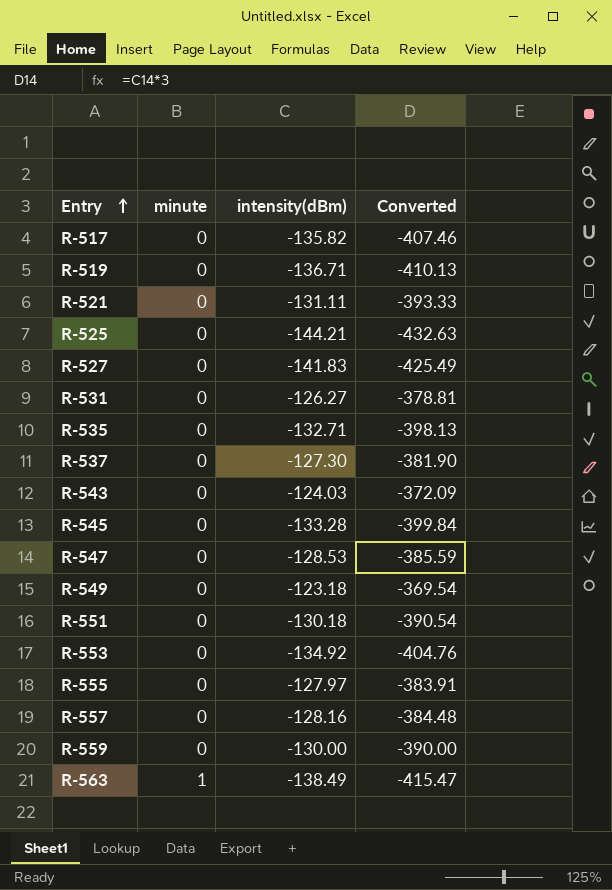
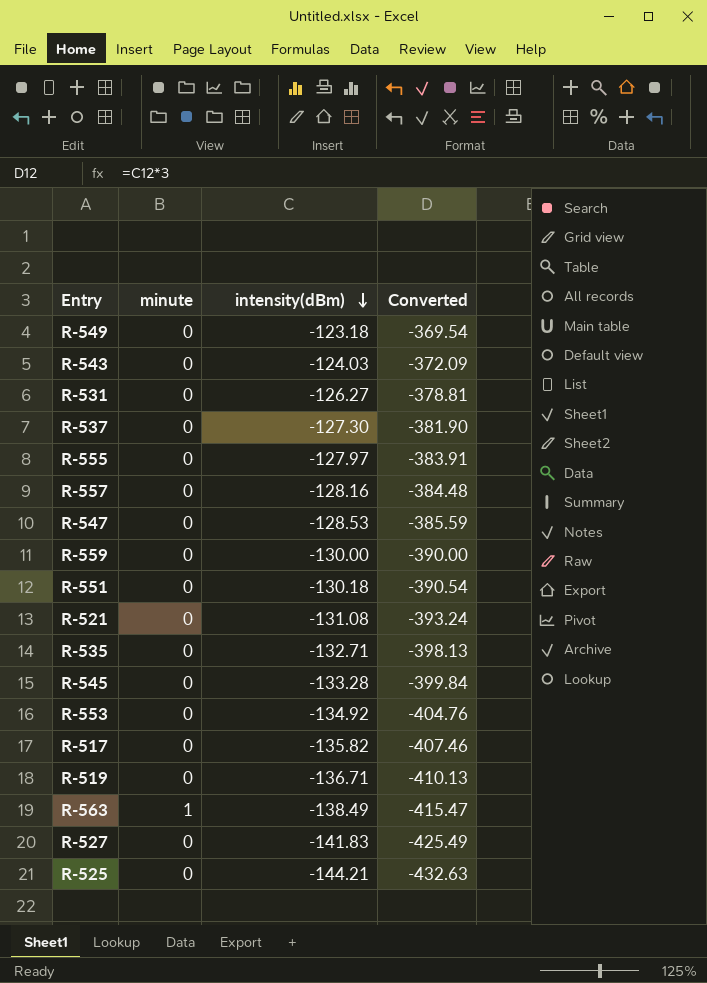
row order: Entry ascending -> intensity(dBm) descending
R-521 | intensity(dBm): -131.11 -> -131.08
R-521 | Converted: -393.33 -> -393.24

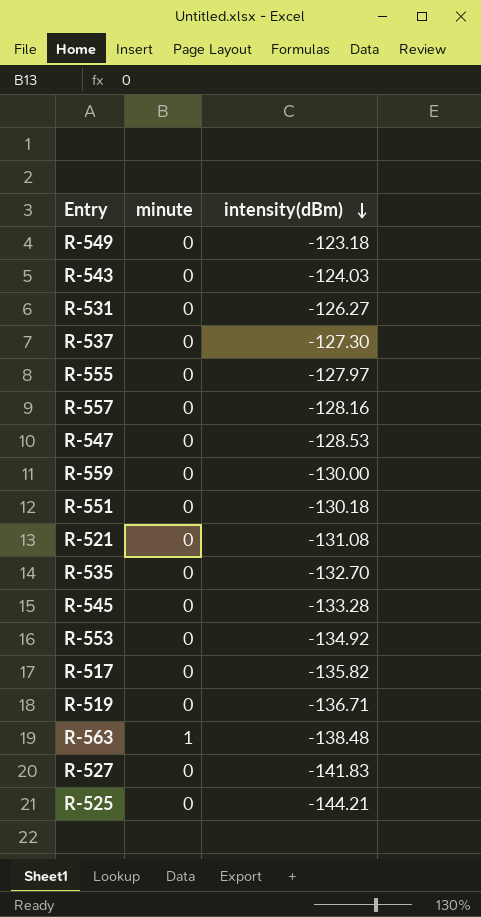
column Converted | formula: [intensity(dBm)] * 3 -> none
R-535 | intensity(dBm): -132.71 -> -132.70
R-563 | intensity(dBm): -138.49 -> -138.48

